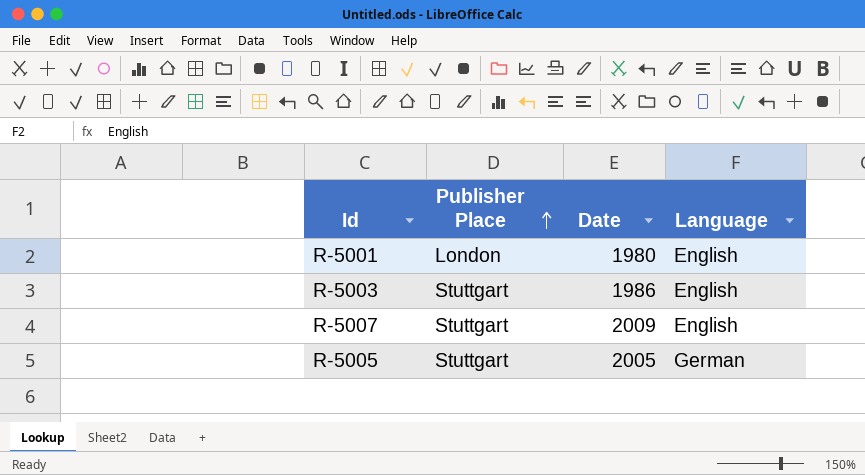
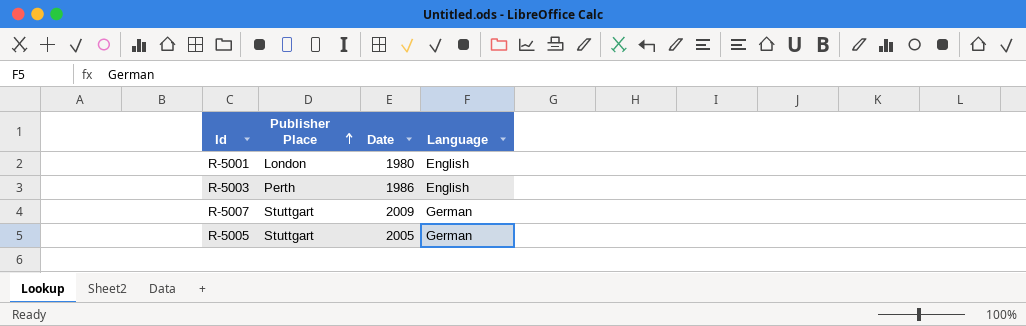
R-5003 | Publisher Place: Stuttgart -> Perth
R-5007 | Language: English -> German

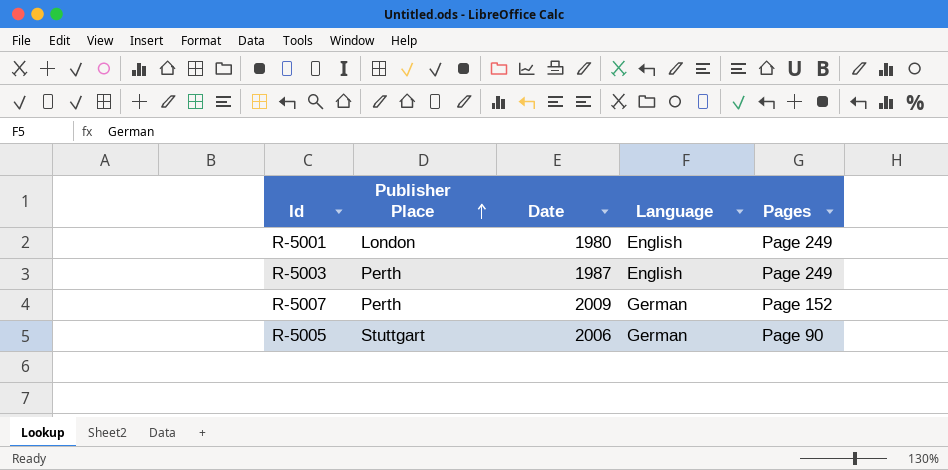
column Pages | position: none -> 5
R-5003 | Date: 1986 -> 1987
R-5007 | Publisher Place: Stuttgart -> Perth
R-5005 | Date: 2005 -> 2006

